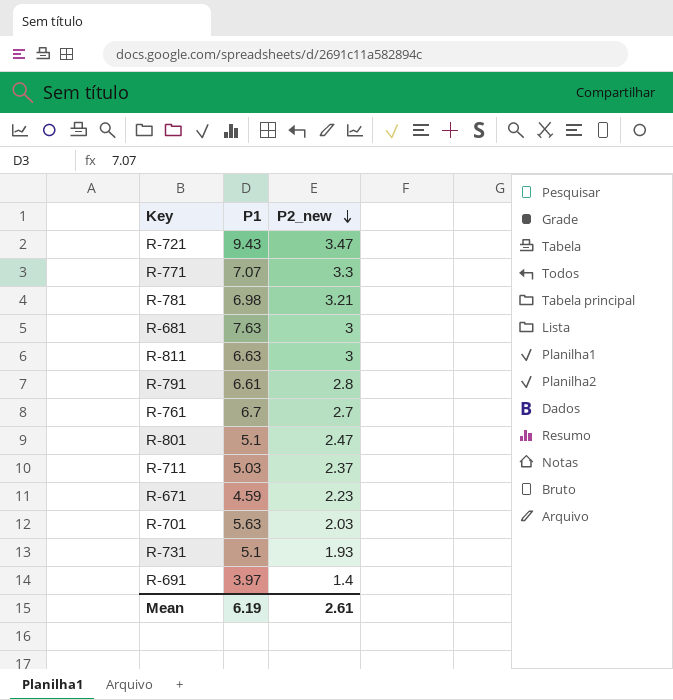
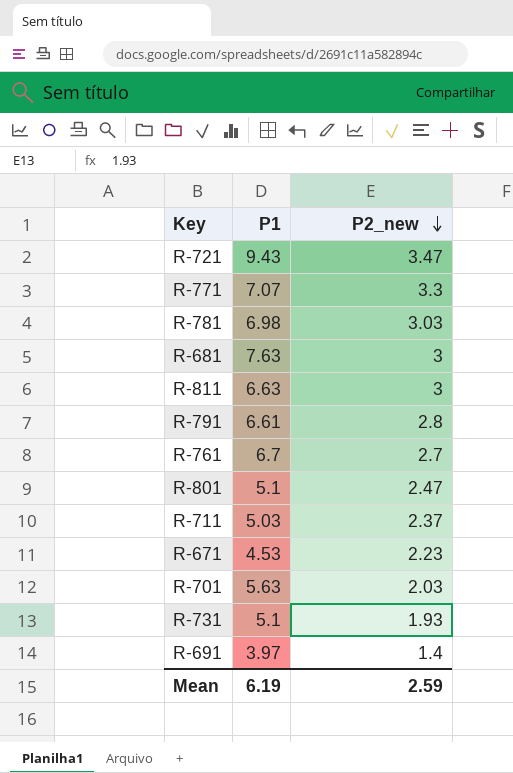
R-781 | P2_new: 3.21 -> 3.03
R-671 | P1: 4.59 -> 4.53
Mean | P2_new: 2.61 -> 2.59

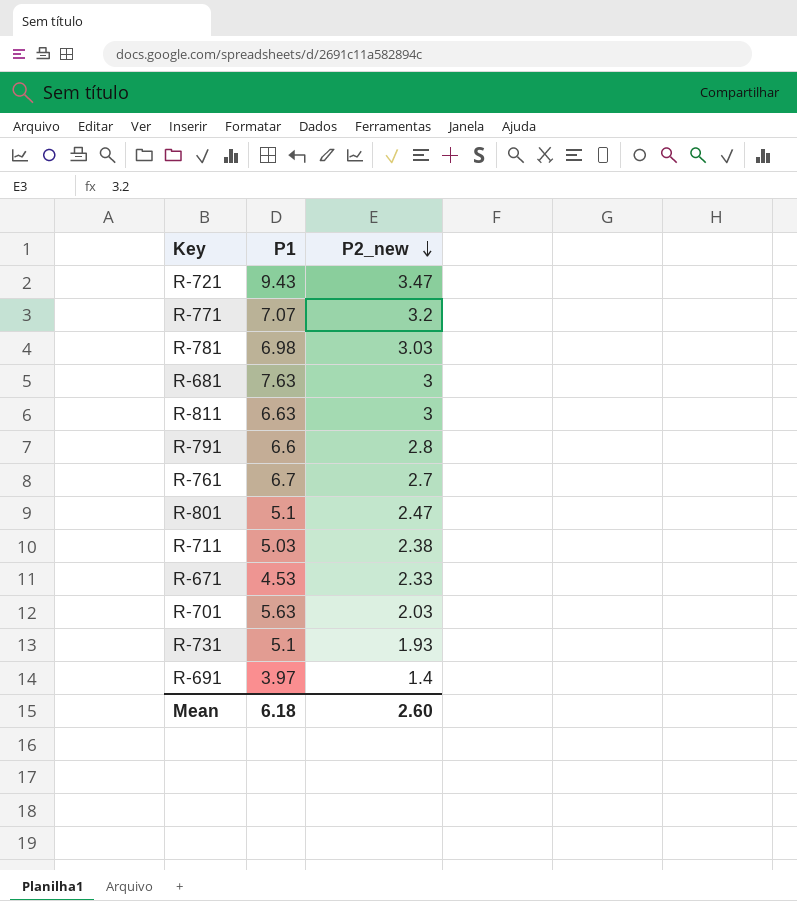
R-771 | P2_new: 3.3 -> 3.2
R-791 | P1: 6.61 -> 6.6
R-711 | P2_new: 2.37 -> 2.38
R-671 | P2_new: 2.23 -> 2.33
Mean | P1: 6.19 -> 6.18
Mean | P2_new: 2.59 -> 2.60

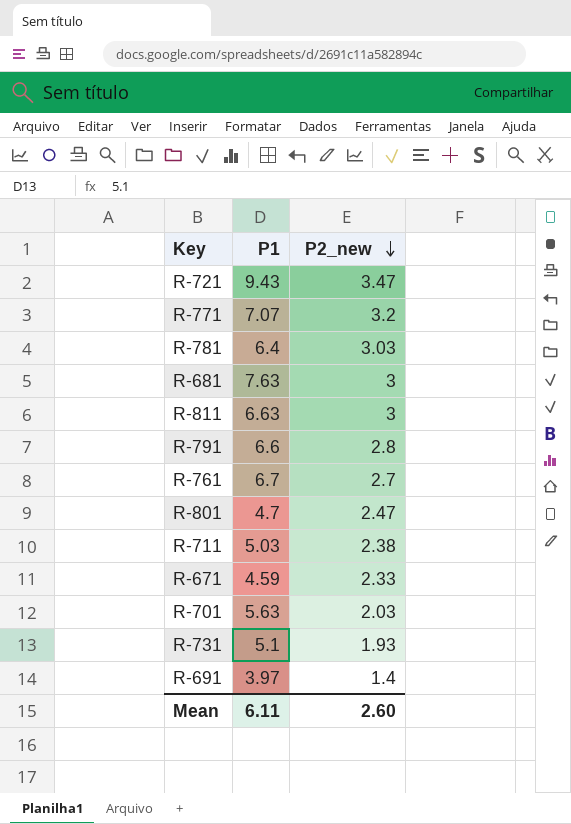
R-781 | P1: 6.98 -> 6.4
R-801 | P1: 5.1 -> 4.7
R-671 | P1: 4.53 -> 4.59
Mean | P1: 6.18 -> 6.11

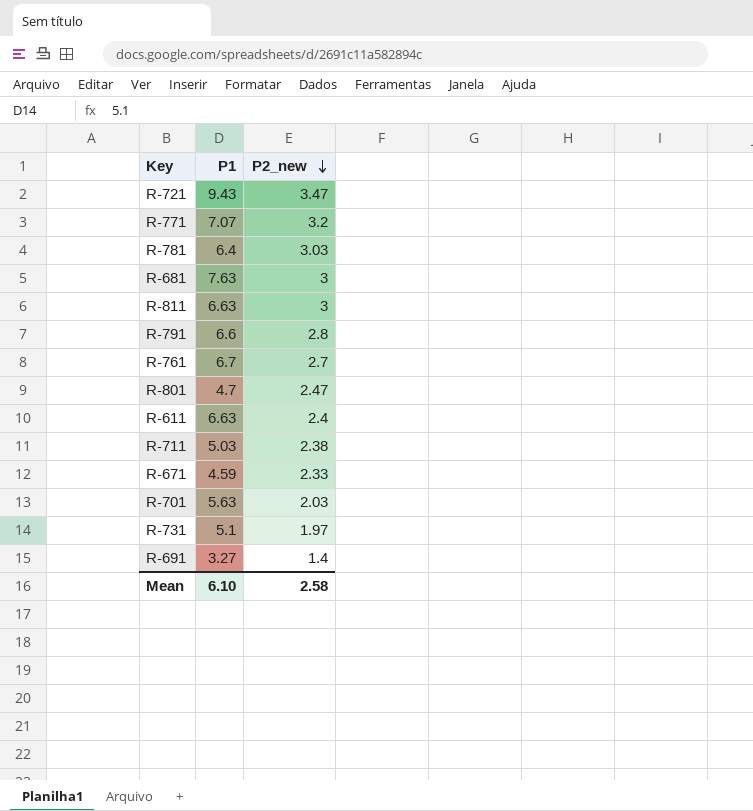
row R-611: none -> 6.63 | 2.4
R-731 | P2_new: 1.93 -> 1.97
R-691 | P1: 3.97 -> 3.27
Mean | P1: 6.11 -> 6.10
Mean | P2_new: 2.60 -> 2.58

